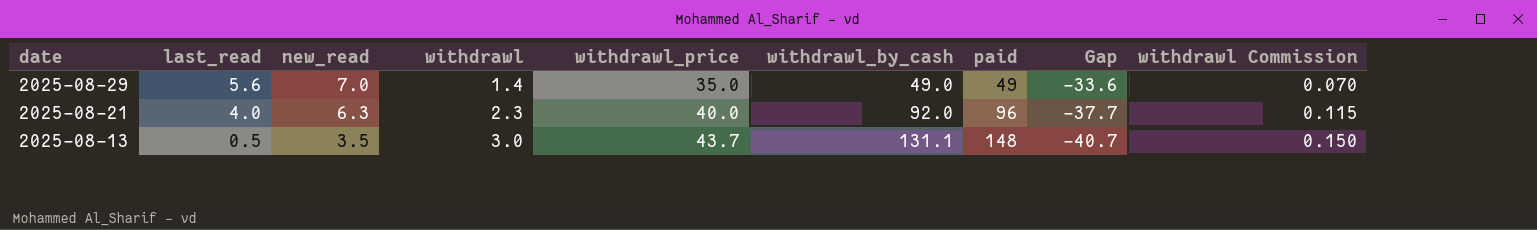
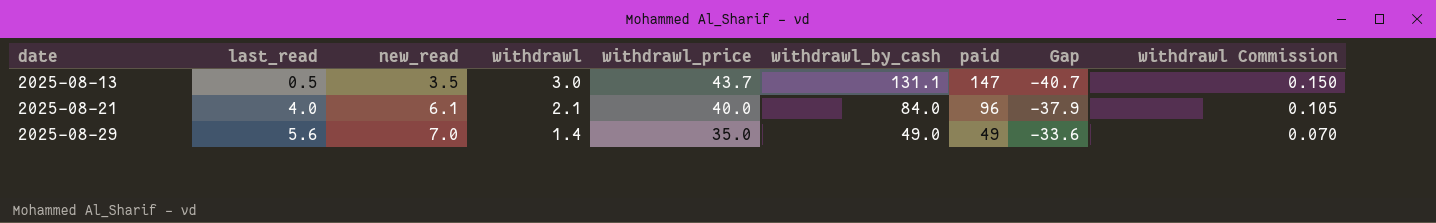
row order: date descending -> date ascending
2025-08-13 | paid: 148 -> 147
2025-08-21 | new_read: 6.3 -> 6.1
2025-08-21 | withdrawl: 2.3 -> 2.1
2025-08-21 | withdrawl_by_cash: 92.0 -> 84.0
2025-08-21 | Gap: -37.7 -> -37.9
2025-08-21 | withdrawl Commission: 0.115 -> 0.105

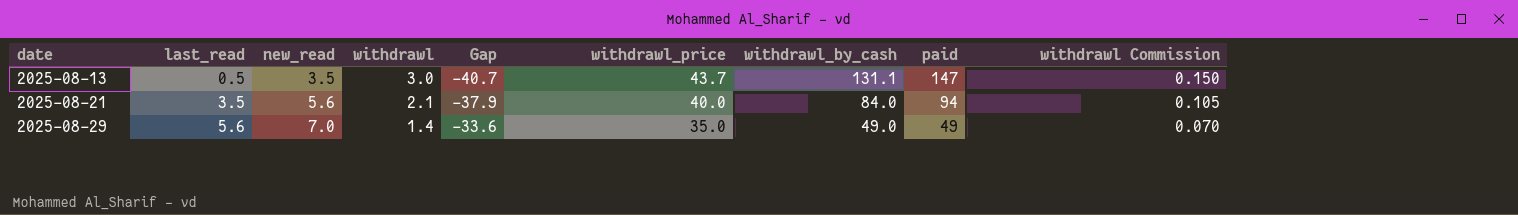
column Gap | position: 8 -> 5
2025-08-21 | last_read: 4.0 -> 3.5
2025-08-21 | new_read: 6.1 -> 5.6
2025-08-21 | paid: 96 -> 94

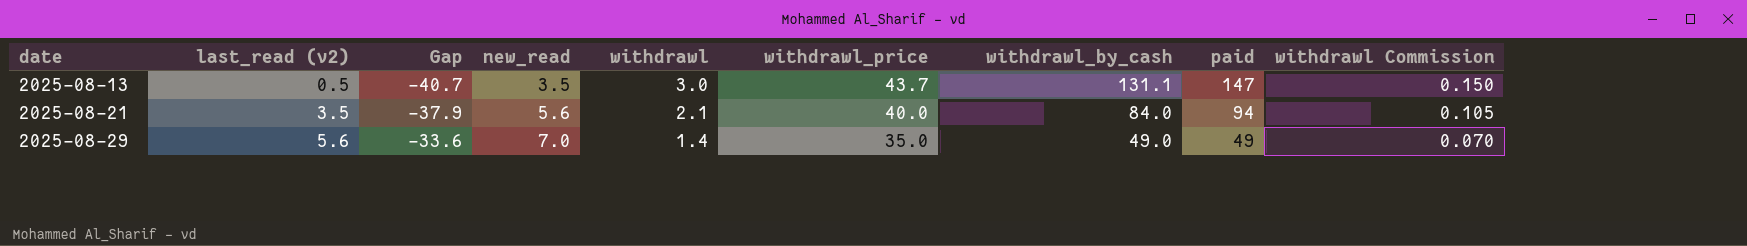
column name: last_read -> last_read (v2)
column Gap | position: 5 -> 3

